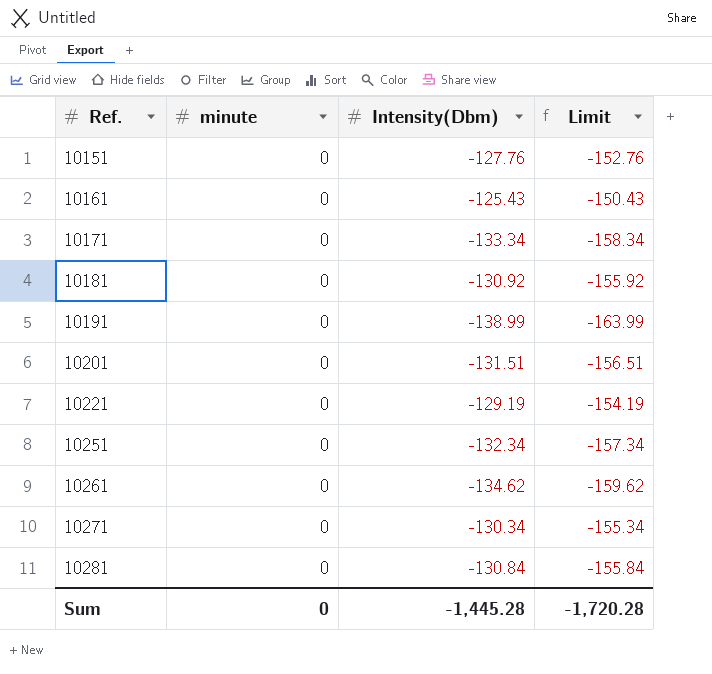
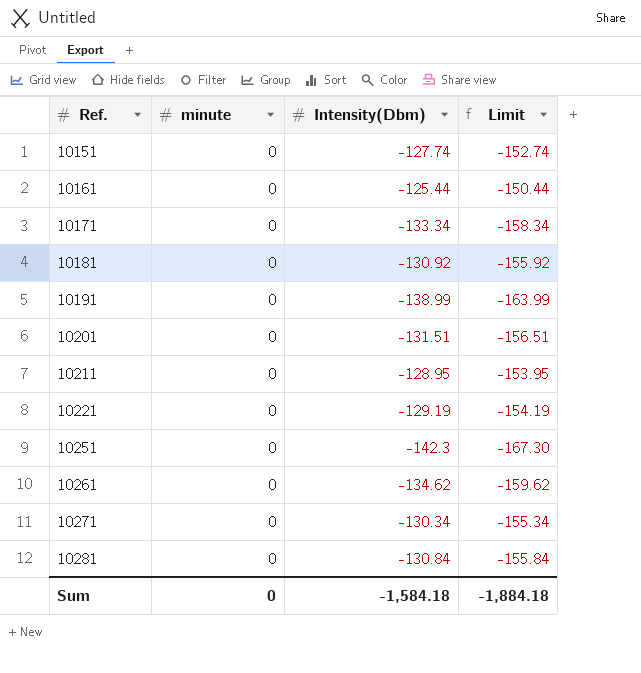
10151 | Intensity(Dbm): -127.76 -> -127.74
10151 | Limit: -152.76 -> -152.74
10161 | Intensity(Dbm): -125.43 -> -125.44
10161 | Limit: -150.43 -> -150.44
row 10211: none -> 0 | -128.95 | -153.95
10251 | Intensity(Dbm): -132.34 -> -142.3
10251 | Limit: -157.34 -> -167.30
Sum | Intensity(Dbm): -1,445.28 -> -1,584.18
Sum | Limit: -1,720.28 -> -1,884.18

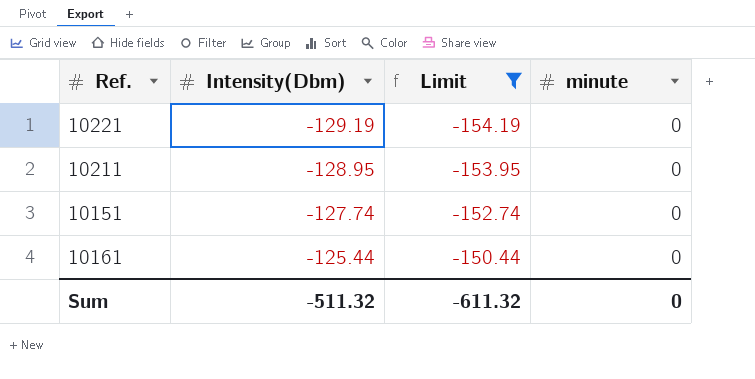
filter: none -> Limit >= -154.19
row order: Ref. ascending -> Intensity(Dbm) ascending
column minute | position: 2 -> 4
Sum | Intensity(Dbm): -1,584.18 -> -511.32
Sum | Limit: -1,884.18 -> -611.32

